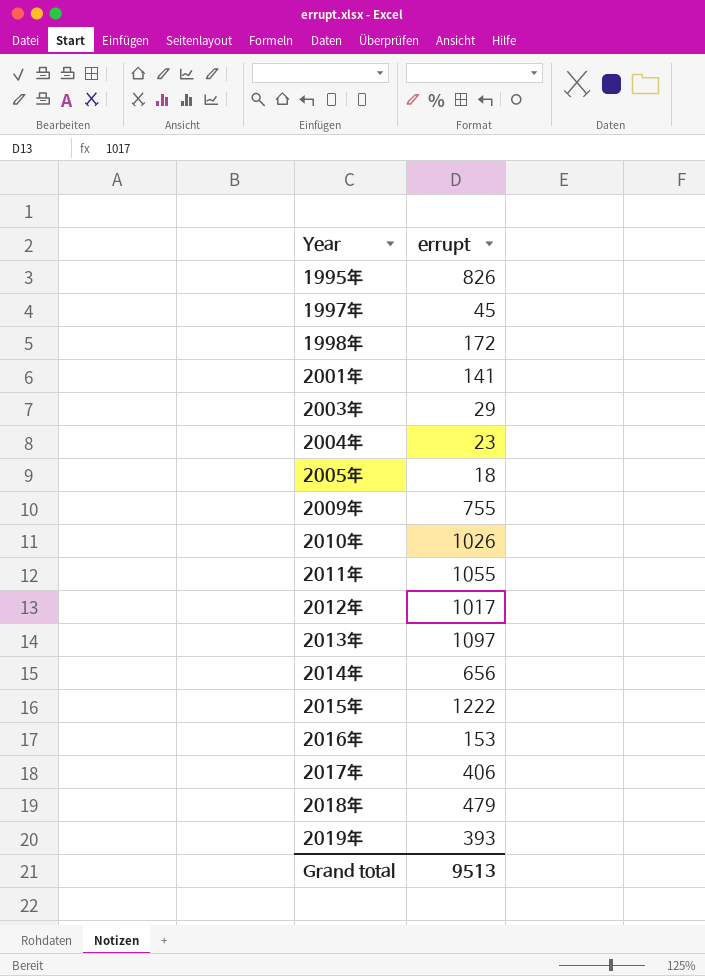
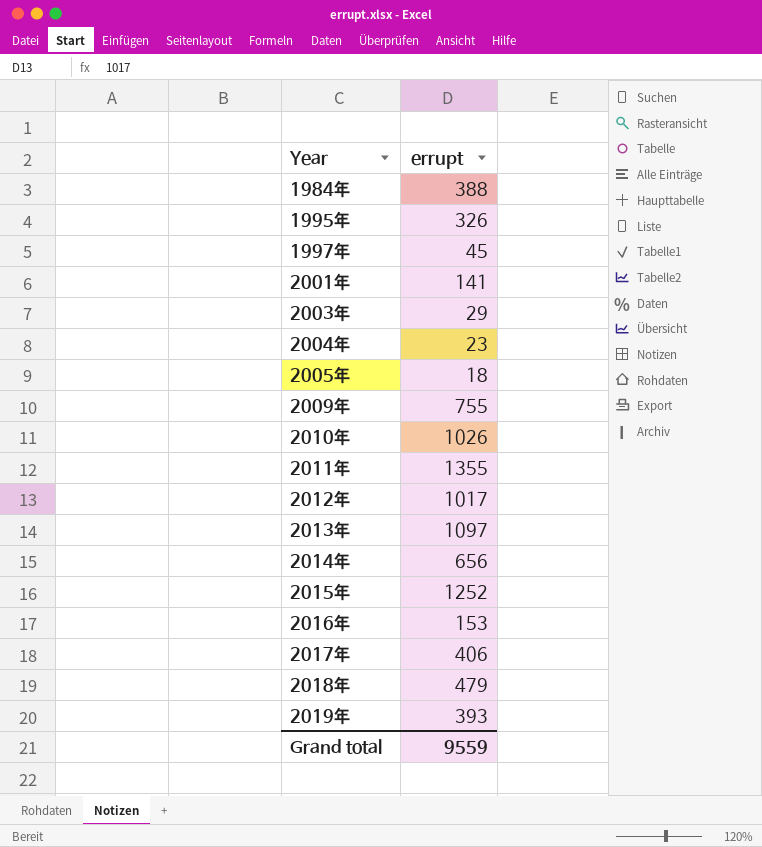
row 1998年: 172 -> none
row 1984年: none -> 388
1995年 | errupt: 826 -> 326
2011年 | errupt: 1055 -> 1355
2015年 | errupt: 1222 -> 1252
Grand total | errupt: 9513 -> 9559

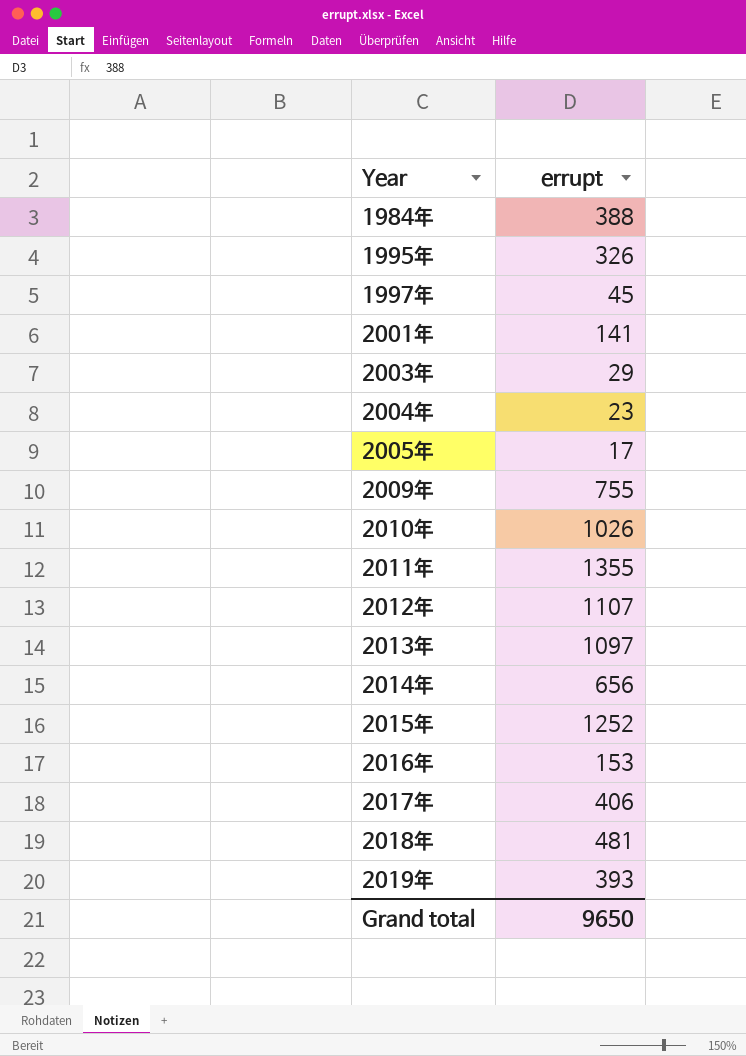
2005年 | errupt: 18 -> 17
2012年 | errupt: 1017 -> 1107
2018年 | errupt: 479 -> 481
Grand total | errupt: 9559 -> 9650

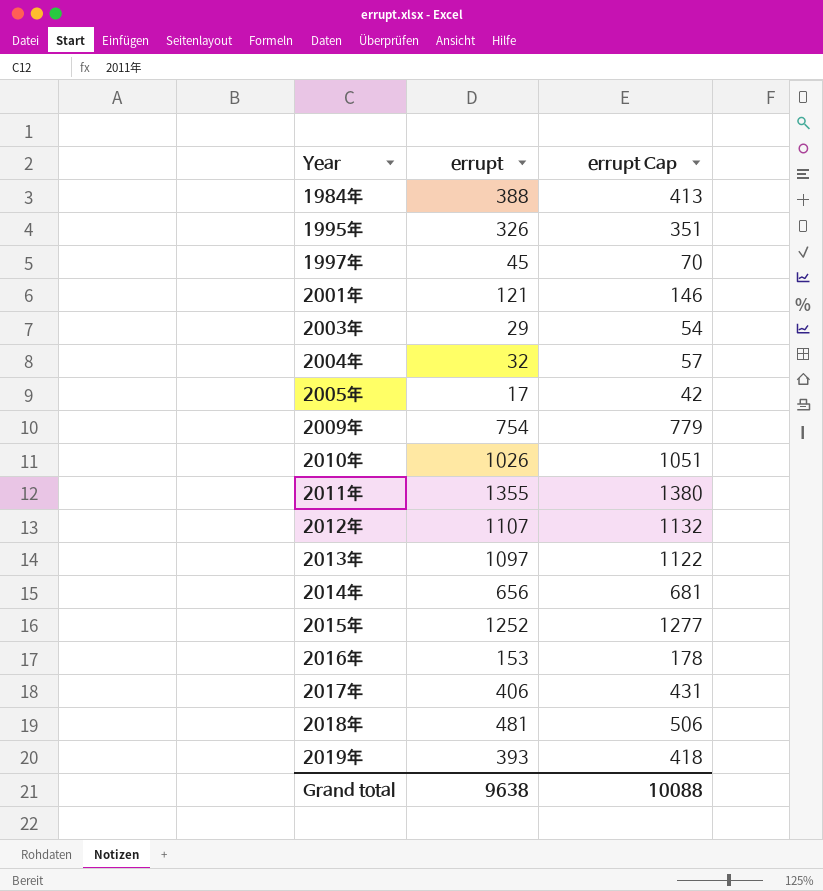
column errupt Cap | formula: none -> [errupt] + 25
2001年 | errupt: 141 -> 121
2004年 | errupt: 23 -> 32
2009年 | errupt: 755 -> 754
Grand total | errupt: 9650 -> 9638

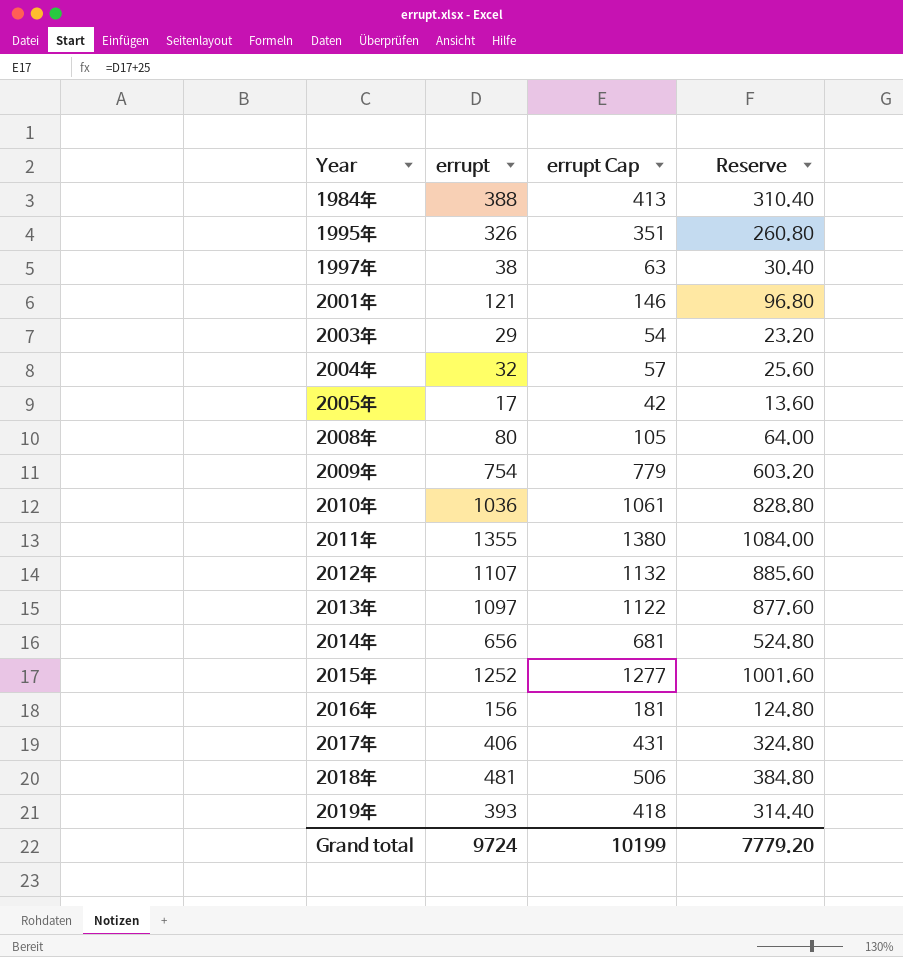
column Reserve | formula: none -> [errupt] * 0.8
1997年 | errupt: 45 -> 38
1997年 | errupt Cap: 70 -> 63
row 2008年: none -> 80 | 105 | 64.00
2010年 | errupt: 1026 -> 1036
2010年 | errupt Cap: 1051 -> 1061
2016年 | errupt: 153 -> 156
2016年 | errupt Cap: 178 -> 181
Grand total | errupt: 9638 -> 9724
Grand total | errupt Cap: 10088 -> 10199

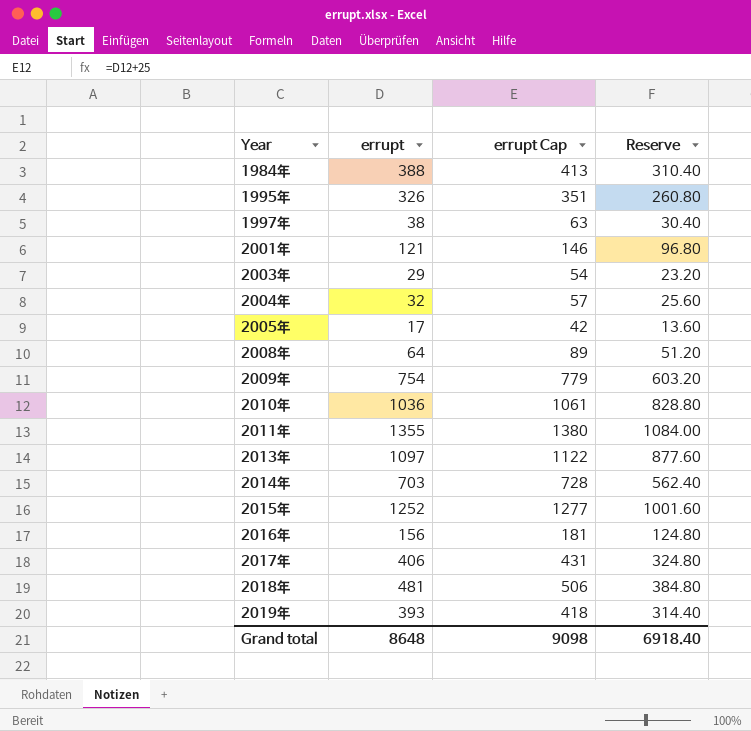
row 2012年: 1107 | 1132 | 885.60 -> none
2008年 | errupt: 80 -> 64
2008年 | errupt Cap: 105 -> 89
2008年 | Reserve: 64.00 -> 51.20
2014年 | errupt: 656 -> 703
2014年 | errupt Cap: 681 -> 728
2014年 | Reserve: 524.80 -> 562.40
Grand total | errupt: 9724 -> 8648
Grand total | errupt Cap: 10199 -> 9098
Grand total | Reserve: 7779.20 -> 6918.40

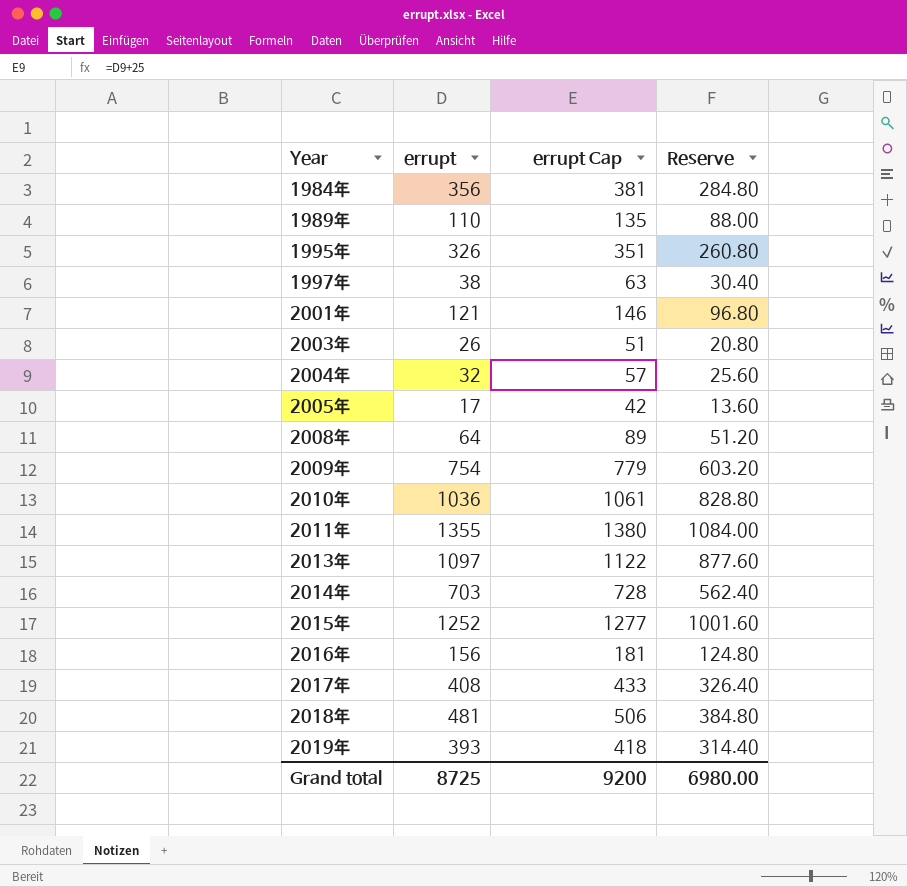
1984年 | errupt: 388 -> 356
1984年 | errupt Cap: 413 -> 381
1984年 | Reserve: 310.40 -> 284.80
row 1989年: none -> 110 | 135 | 88.00
2003年 | errupt: 29 -> 26
2003年 | errupt Cap: 54 -> 51
2003年 | Reserve: 23.20 -> 20.80
2017年 | errupt: 406 -> 408
2017年 | errupt Cap: 431 -> 433
2017年 | Reserve: 324.80 -> 326.40
Grand total | errupt: 8648 -> 8725
Grand total | errupt Cap: 9098 -> 9200
Grand total | Reserve: 6918.40 -> 6980.00

